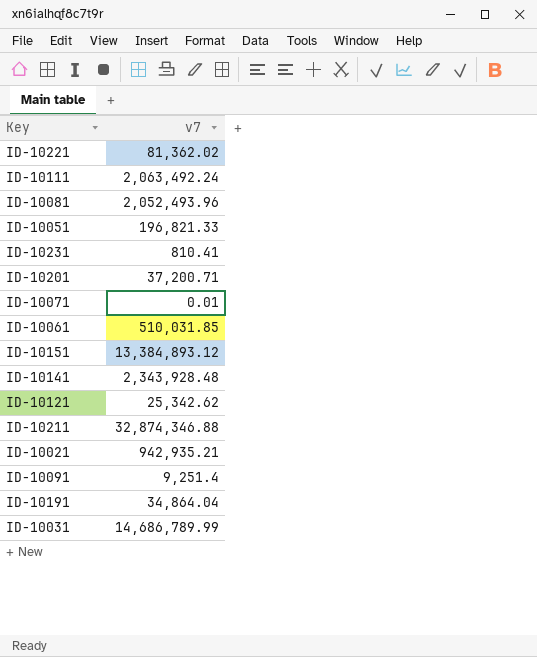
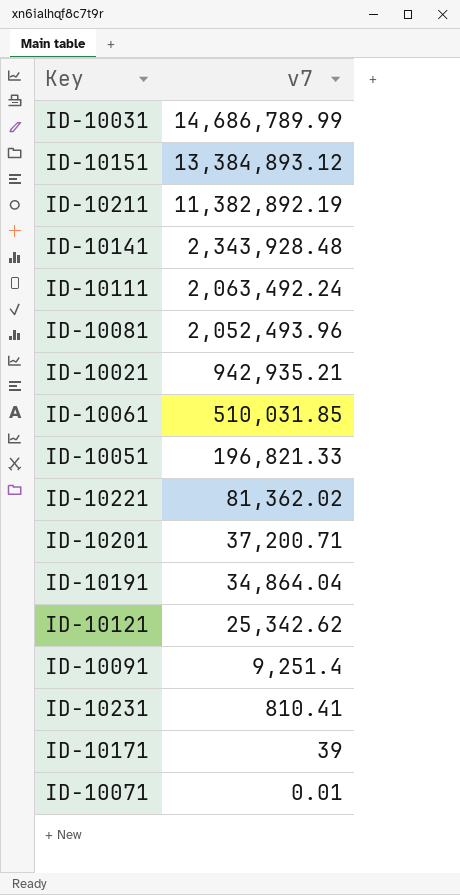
row order: none -> v7 descending
ID-10211 | v7: 32,874,346.88 -> 11,382,892.19
row ID-10171: none -> 39

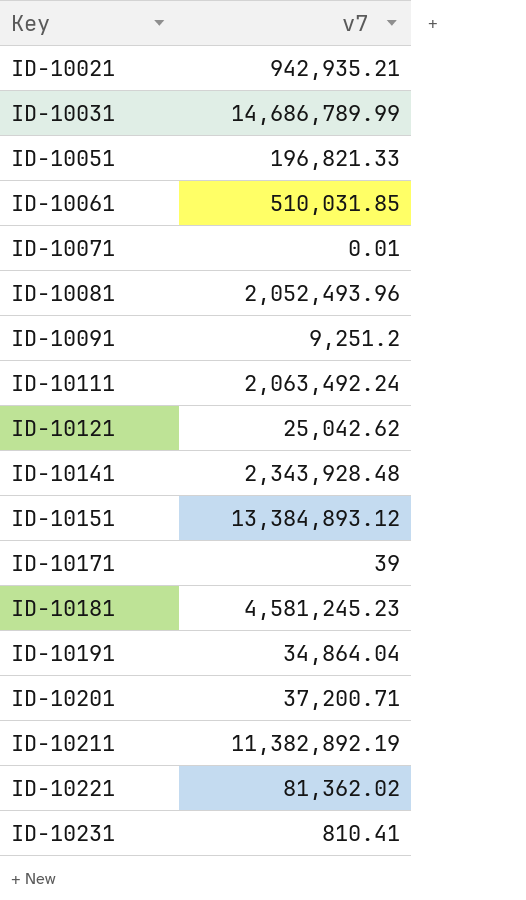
row order: v7 descending -> Key ascending
ID-10091 | v7: 9,251.4 -> 9,251.2
ID-10121 | v7: 25,342.62 -> 25,042.62
row ID-10181: none -> 4,581,245.23

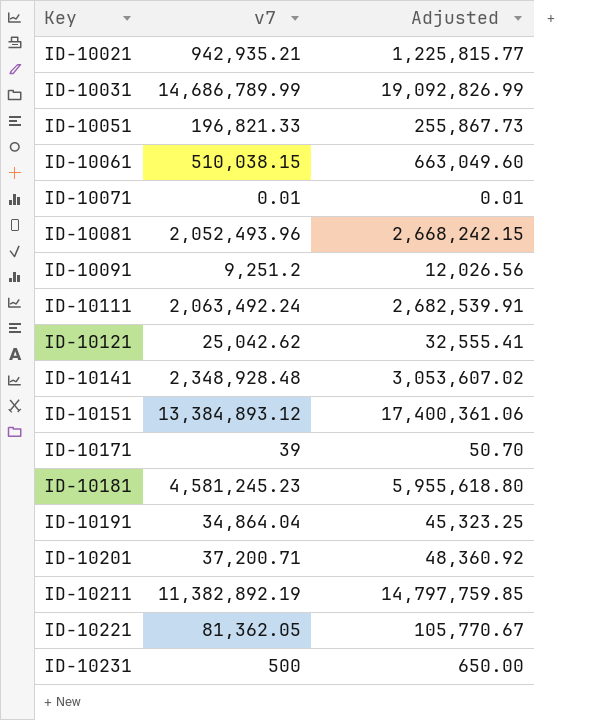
column Adjusted | formula: none -> [v7] * 1.3
ID-10061 | v7: 510,031.85 -> 510,038.15
ID-10141 | v7: 2,343,928.48 -> 2,348,928.48
ID-10221 | v7: 81,362.02 -> 81,362.05
ID-10231 | v7: 810.41 -> 500

